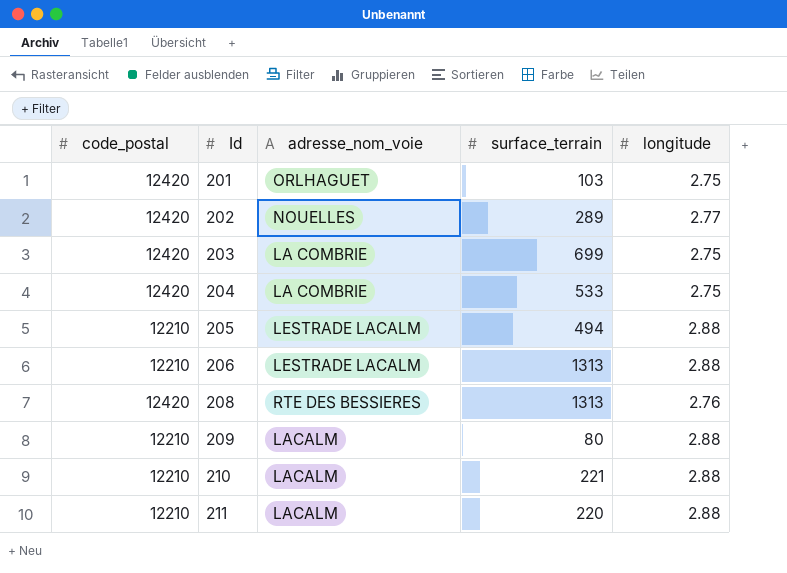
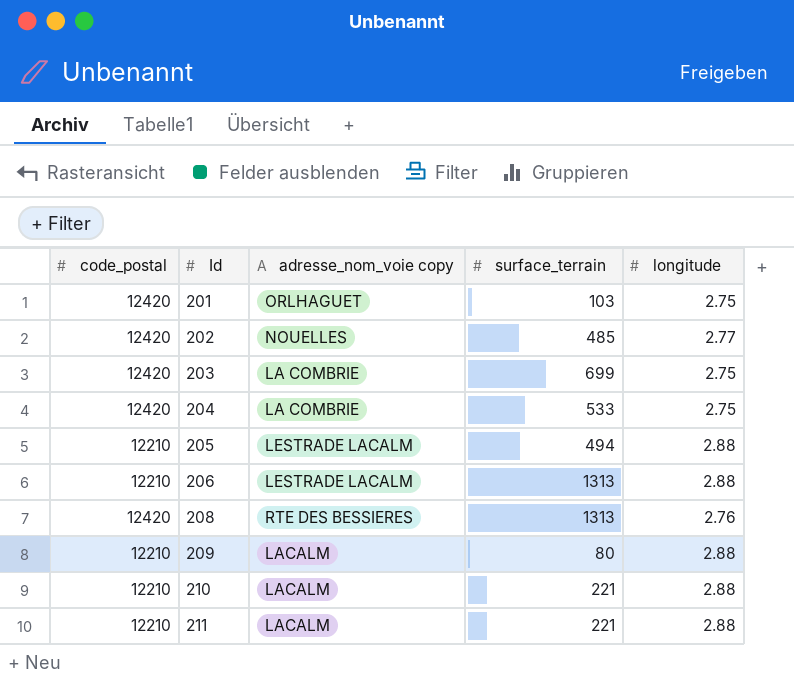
column name: adresse_nom_voie -> adresse_nom_voie copy
202 | surface_terrain: 289 -> 485
211 | surface_terrain: 220 -> 221

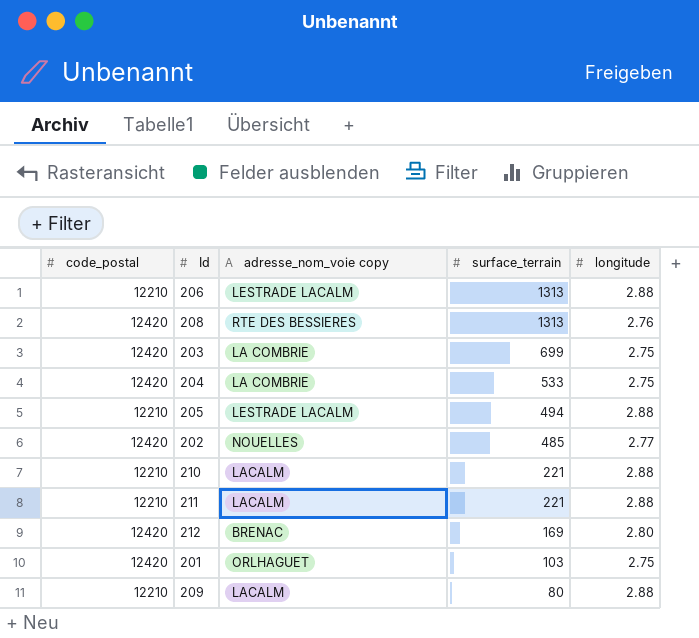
row order: Id ascending -> surface_terrain descending
row 212: none -> 12420 | BRENAC | 169 | 2.80

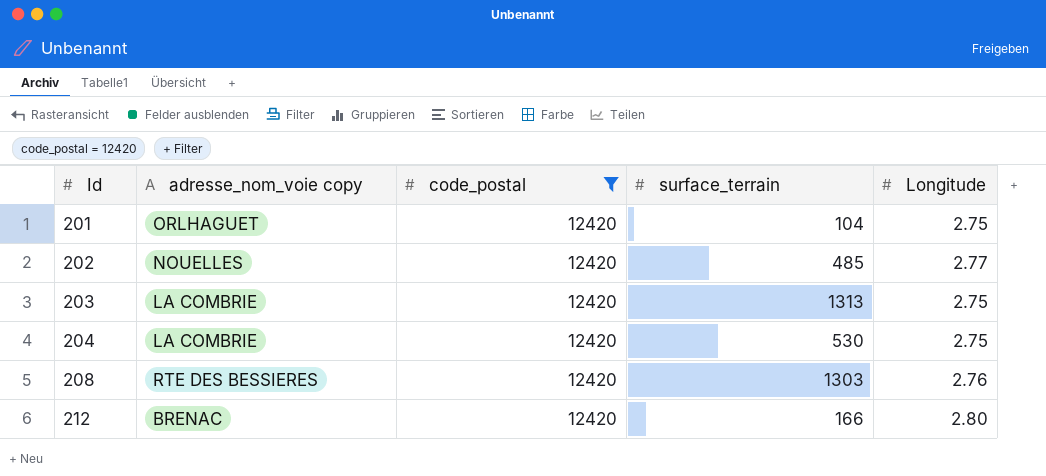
filter: none -> code_postal = 12420
row order: surface_terrain descending -> Id ascending
column code_postal | position: 1 -> 3
column name: longitude -> Longitude
201 | surface_terrain: 103 -> 104
203 | surface_terrain: 699 -> 1313
204 | surface_terrain: 533 -> 530
208 | surface_terrain: 1313 -> 1303
212 | surface_terrain: 169 -> 166

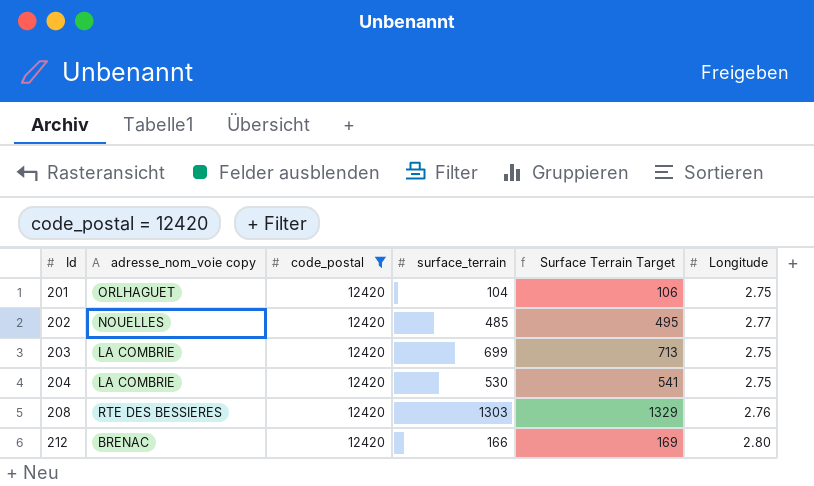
column Surface Terrain Target | formula: none -> [surface_terrain] * 1.02
203 | surface_terrain: 1313 -> 699

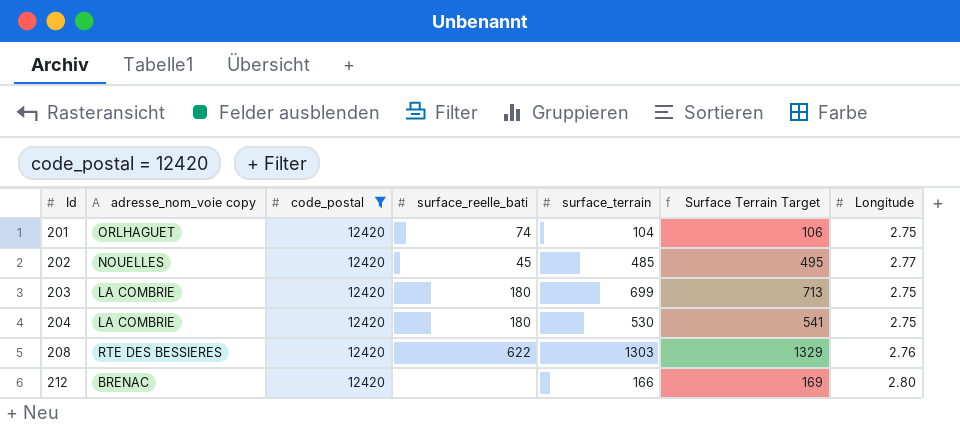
column surface_reelle_bati | position: none -> 4

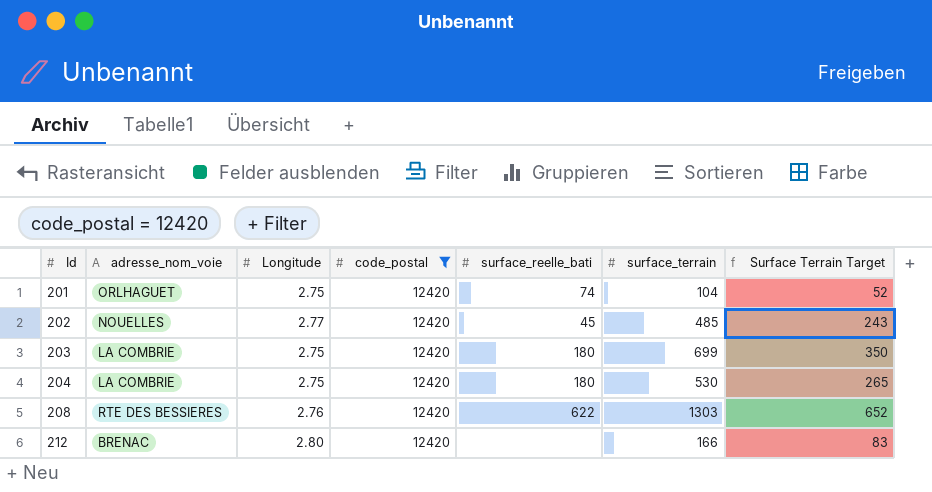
column name: adresse_nom_voie copy -> adresse_nom_voie
column Longitude | position: 7 -> 3
column Surface Terrain Target | formula: [surface_terrain] * 1.02 -> [surface_terrain] * 0.5

